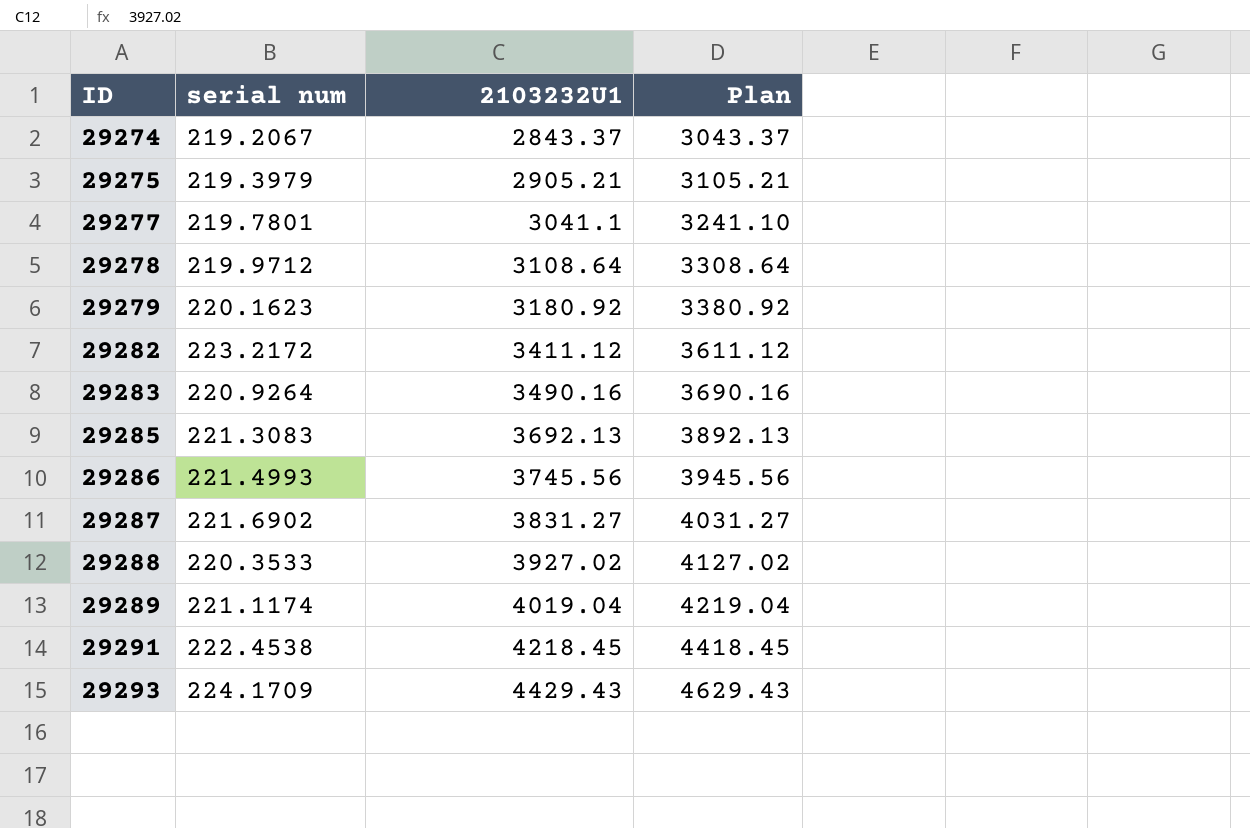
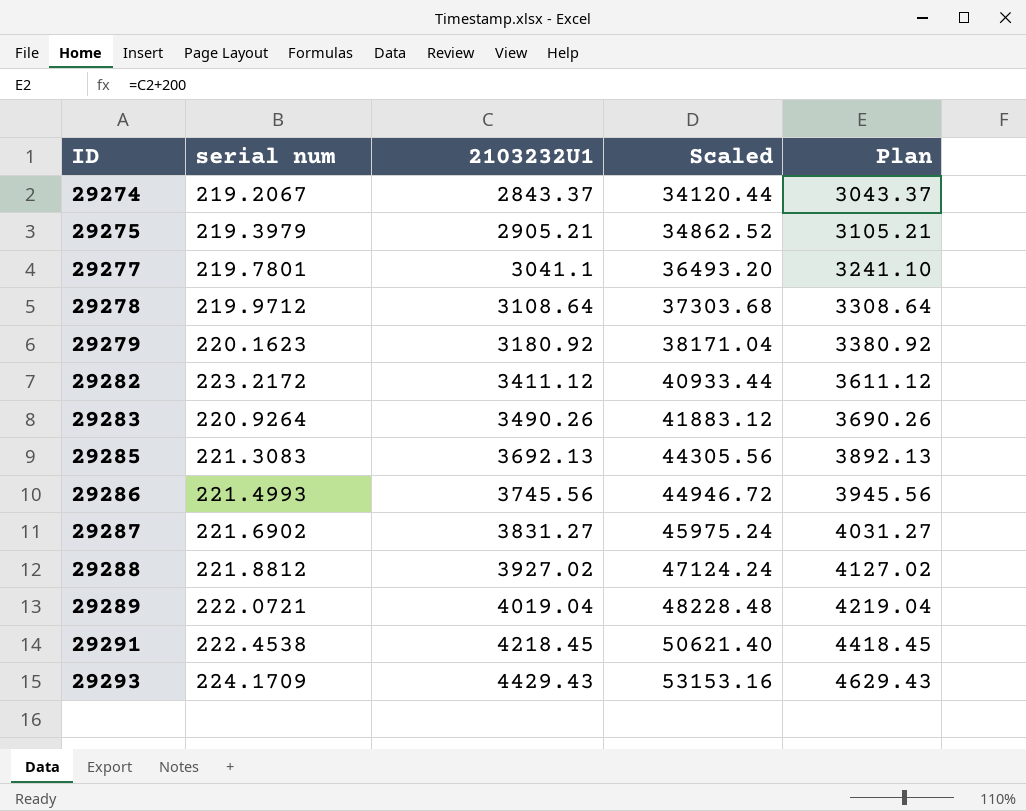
column Scaled | formula: none -> [2103232U1] * 12
29283 | 2103232U1: 3490.16 -> 3490.26
29283 | Plan: 3690.16 -> 3690.26
29288 | serial num: 220.3533 -> 221.8812
29289 | serial num: 221.1174 -> 222.0721

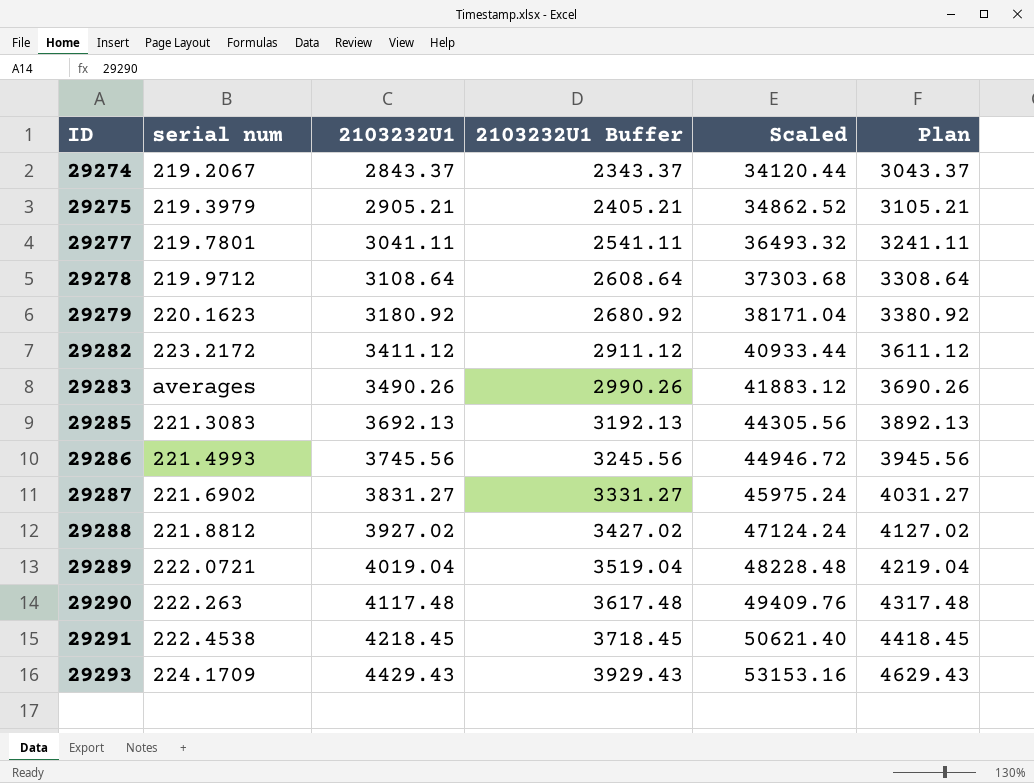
column 2103232U1 Buffer | formula: none -> [2103232U1] - 500
29277 | 2103232U1: 3041.1 -> 3041.11
29277 | Scaled: 36493.20 -> 36493.32
29277 | Plan: 3241.10 -> 3241.11
29283 | serial num: 220.9264 -> averages
row 29290: none -> 222.263 | 4117.48 | 3617.48 | 49409.76 | 4317.48

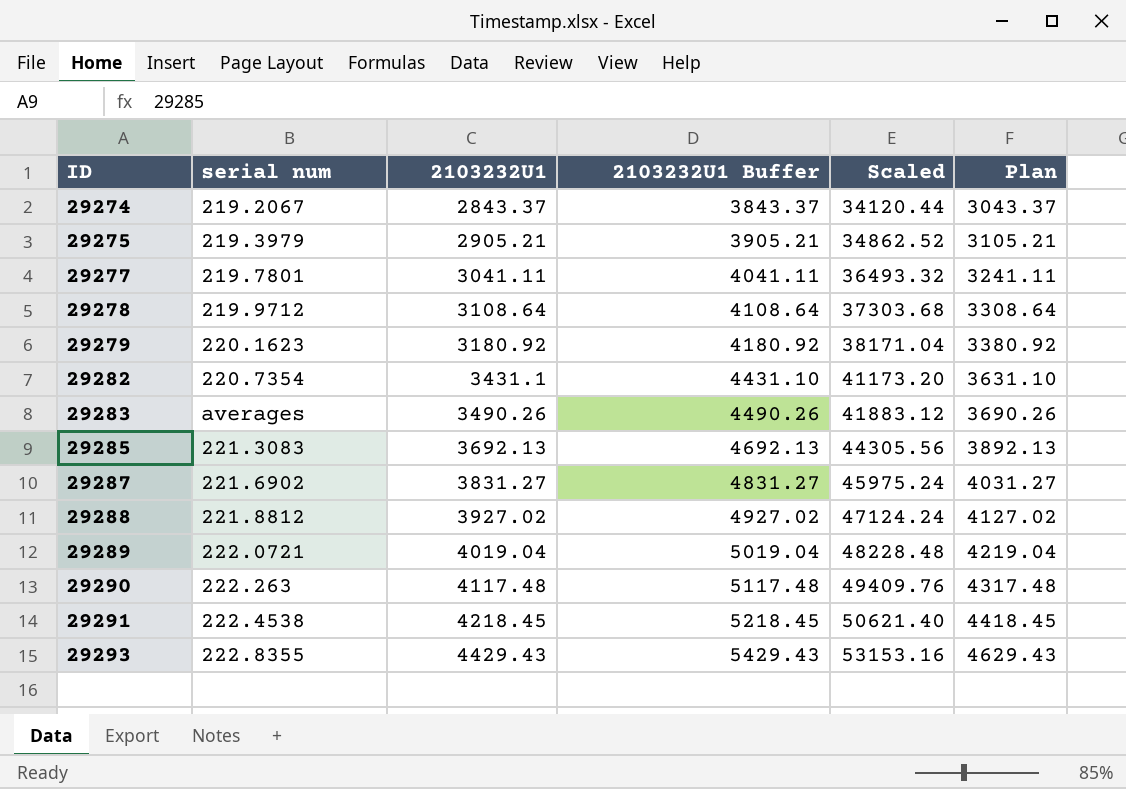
column 2103232U1 Buffer | formula: [2103232U1] - 500 -> [2103232U1] + 1000
row 29286: 221.4993 | 3745.56 | 3245.56 | 44946.72 | 3945.56 -> none
29282 | serial num: 223.2172 -> 220.7354
29282 | 2103232U1: 3411.12 -> 3431.1
29282 | Scaled: 40933.44 -> 41173.20
29282 | Plan: 3611.12 -> 3631.10
29293 | serial num: 224.1709 -> 222.8355

